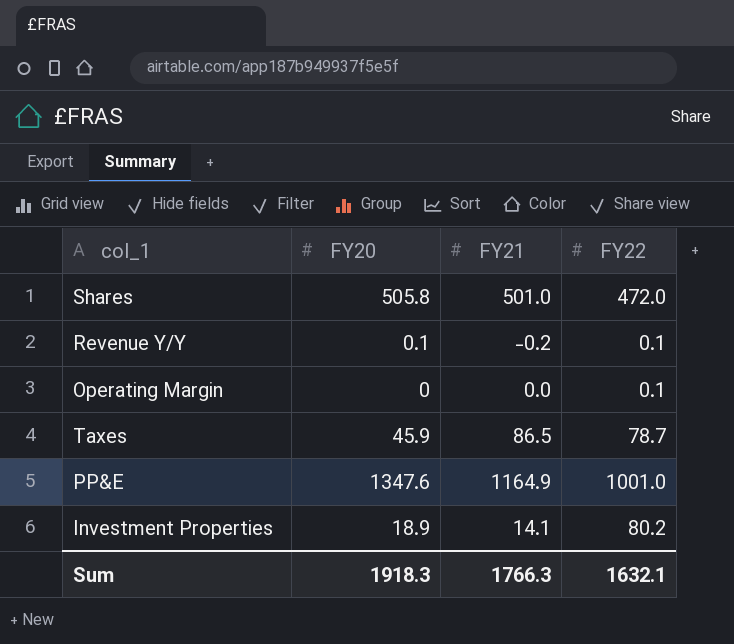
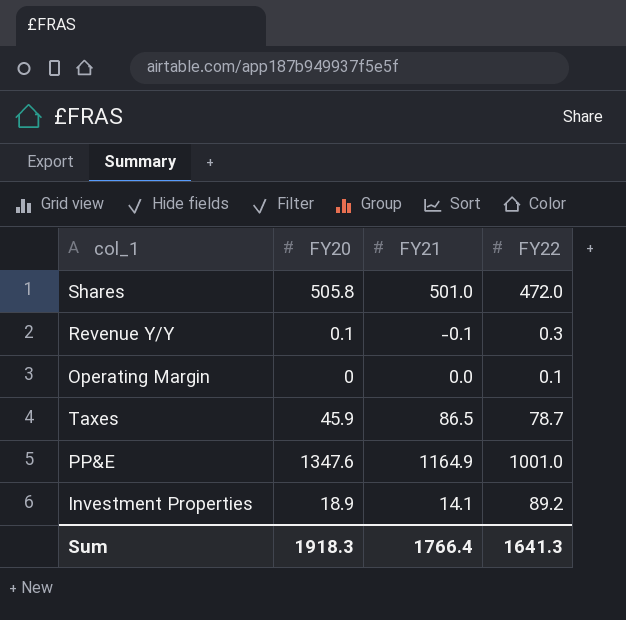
Revenue Y/Y | FY21: -0.2 -> -0.1
Revenue Y/Y | FY22: 0.1 -> 0.3
Investment Properties | FY22: 80.2 -> 89.2
Sum | FY21: 1766.3 -> 1766.4
Sum | FY22: 1632.1 -> 1641.3

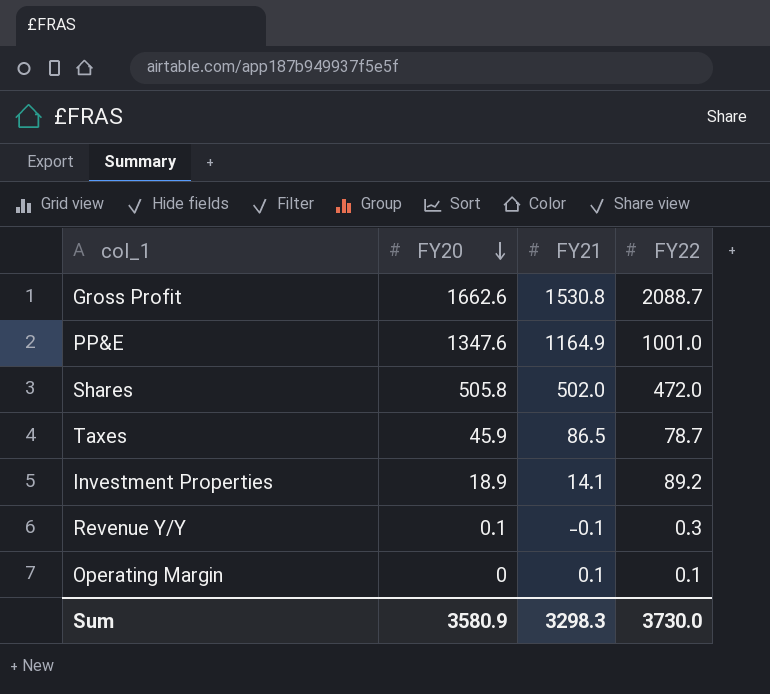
row order: none -> FY20 descending
row Gross Profit: none -> 1662.6 | 1530.8 | 2088.7
Shares | FY21: 501.0 -> 502.0
Operating Margin | FY21: 0.0 -> 0.1
Sum | FY20: 1918.3 -> 3580.9
Sum | FY21: 1766.4 -> 3298.3
Sum | FY22: 1641.3 -> 3730.0

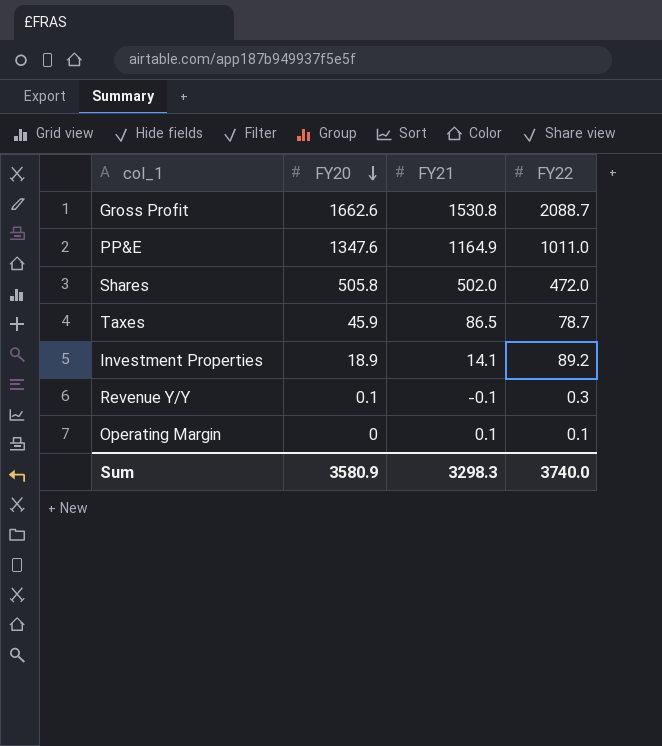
PP&E | FY22: 1001.0 -> 1011.0
Sum | FY22: 3730.0 -> 3740.0

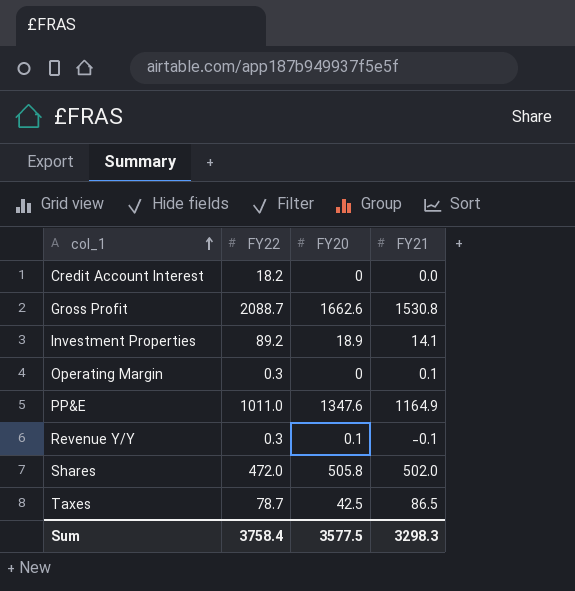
row order: FY20 descending -> col_1 ascending
column FY22 | position: 4 -> 2
row Credit Account Interest: none -> 18.2 | 0 | 0.0
Operating Margin | FY22: 0.1 -> 0.3
Taxes | FY20: 45.9 -> 42.5
Sum | FY22: 3740.0 -> 3758.4
Sum | FY20: 3580.9 -> 3577.5

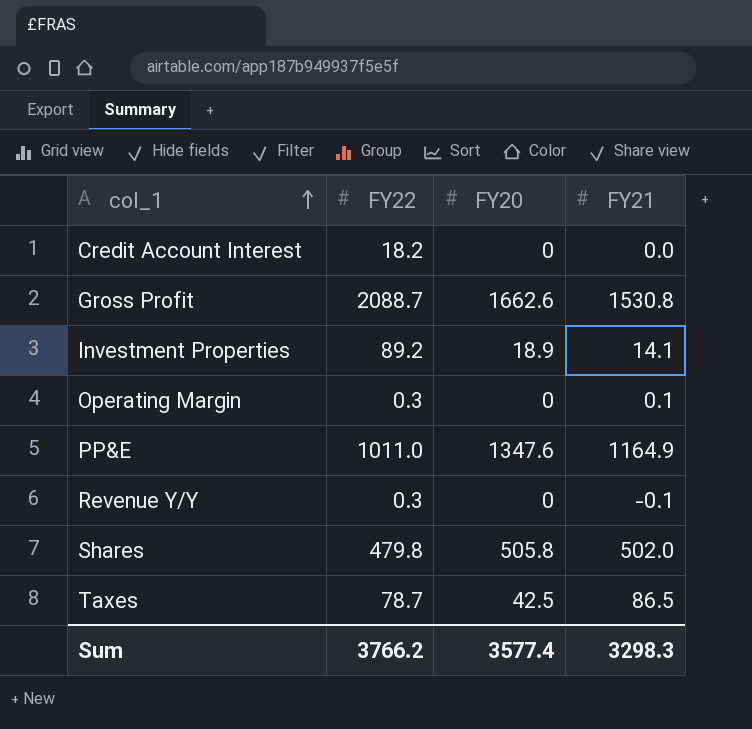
Revenue Y/Y | FY20: 0.1 -> 0
Shares | FY22: 472.0 -> 479.8
Sum | FY22: 3758.4 -> 3766.2
Sum | FY20: 3577.5 -> 3577.4

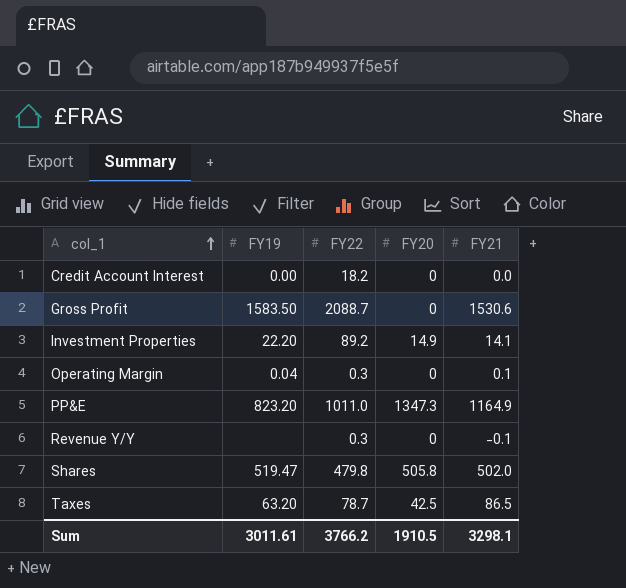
column FY19 | position: none -> 2
Gross Profit | FY20: 1662.6 -> 0
Gross Profit | FY21: 1530.8 -> 1530.6
Investment Properties | FY20: 18.9 -> 14.9
PP&E | FY20: 1347.6 -> 1347.3
Sum | FY20: 3577.4 -> 1910.5
Sum | FY21: 3298.3 -> 3298.1

